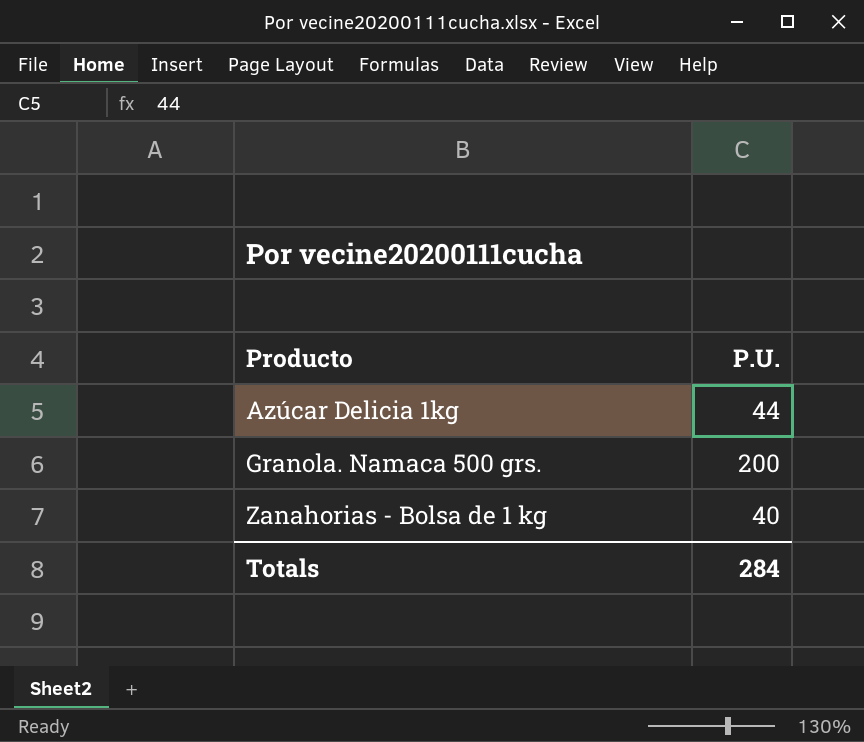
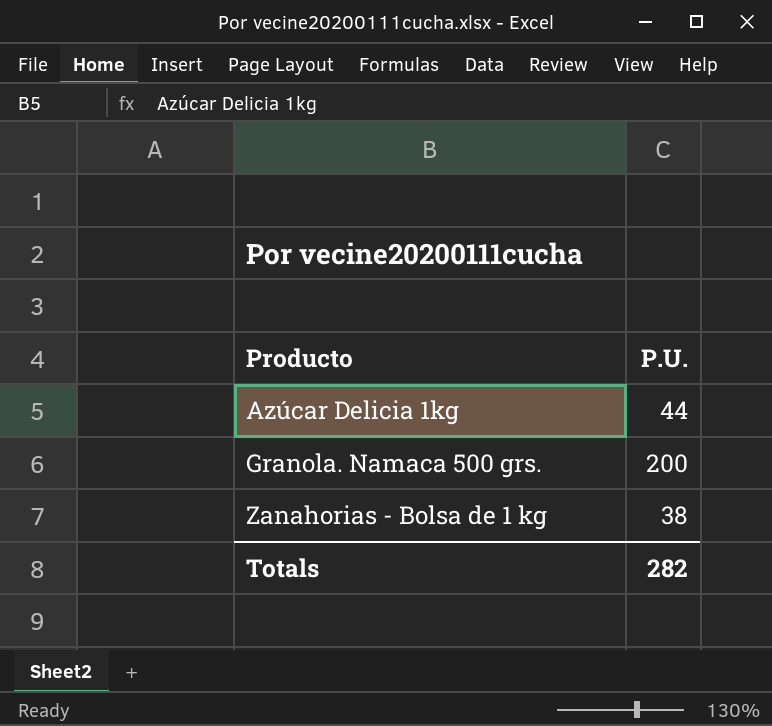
Zanahorias - Bolsa de 1 kg | P.U.: 40 -> 38
Totals | P.U.: 284 -> 282

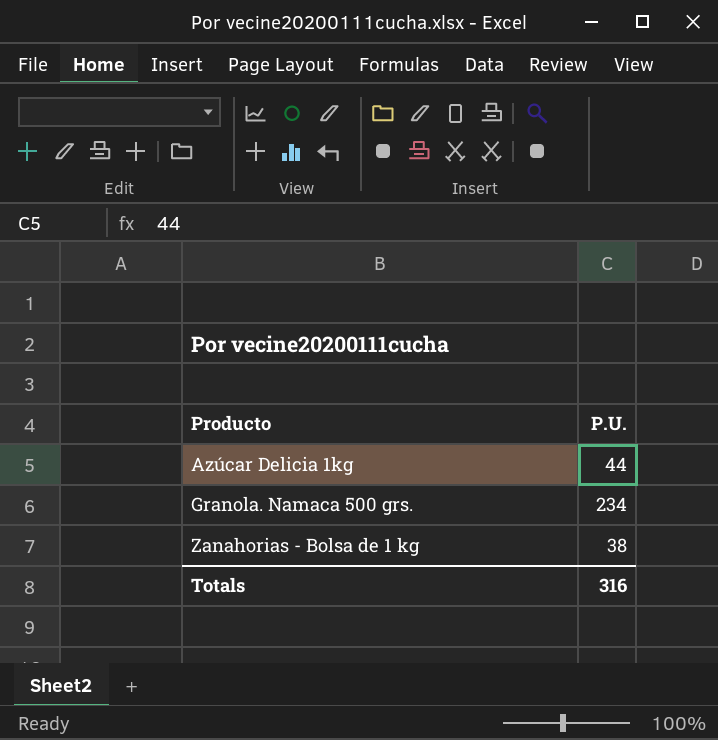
Granola. Namaca 500 grs. | P.U.: 200 -> 234
Totals | P.U.: 282 -> 316

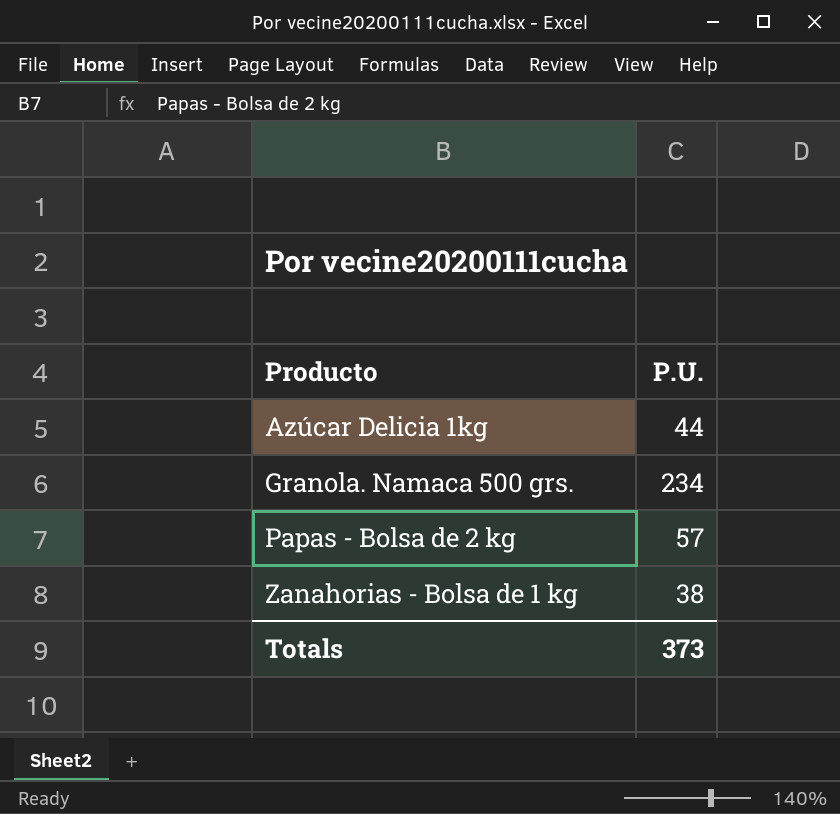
row Papas - Bolsa de 2 kg: none -> 57
Totals | P.U.: 316 -> 373

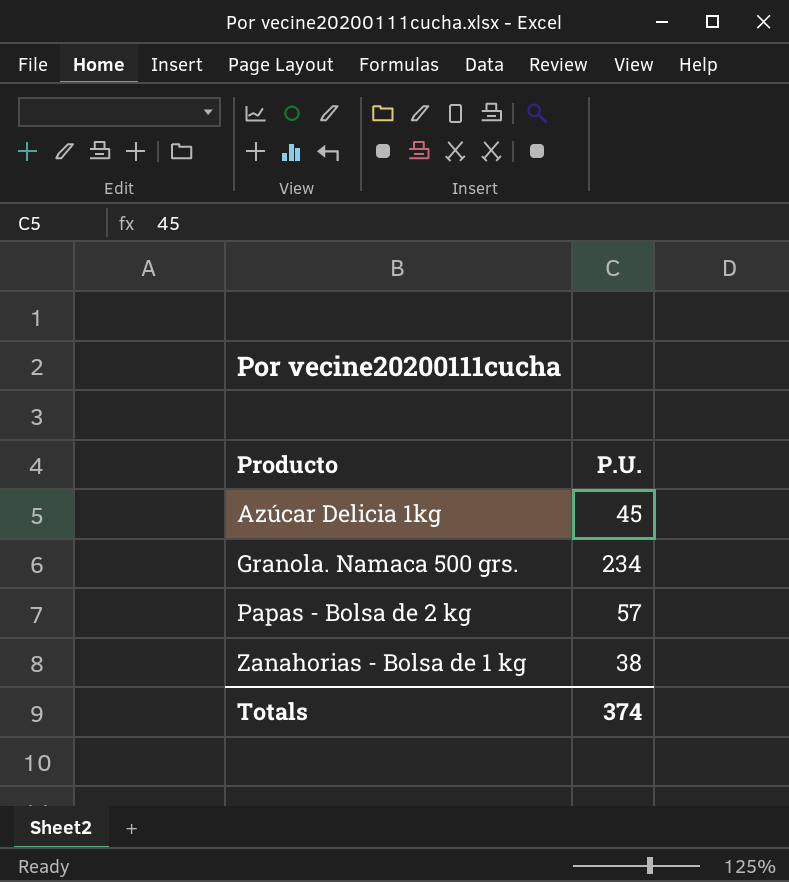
Azúcar Delicia 1kg | P.U.: 44 -> 45
Totals | P.U.: 373 -> 374

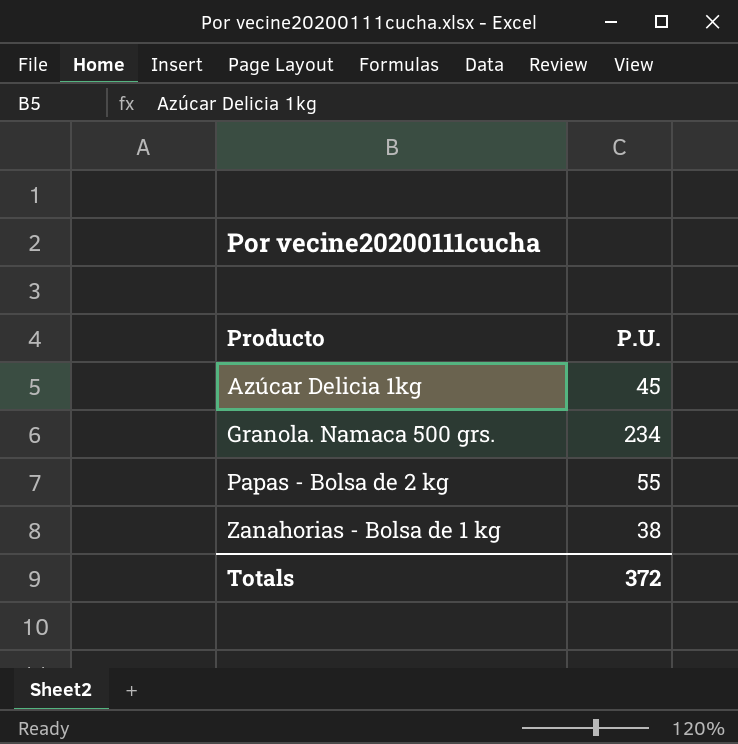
Papas - Bolsa de 2 kg | P.U.: 57 -> 55
Totals | P.U.: 374 -> 372

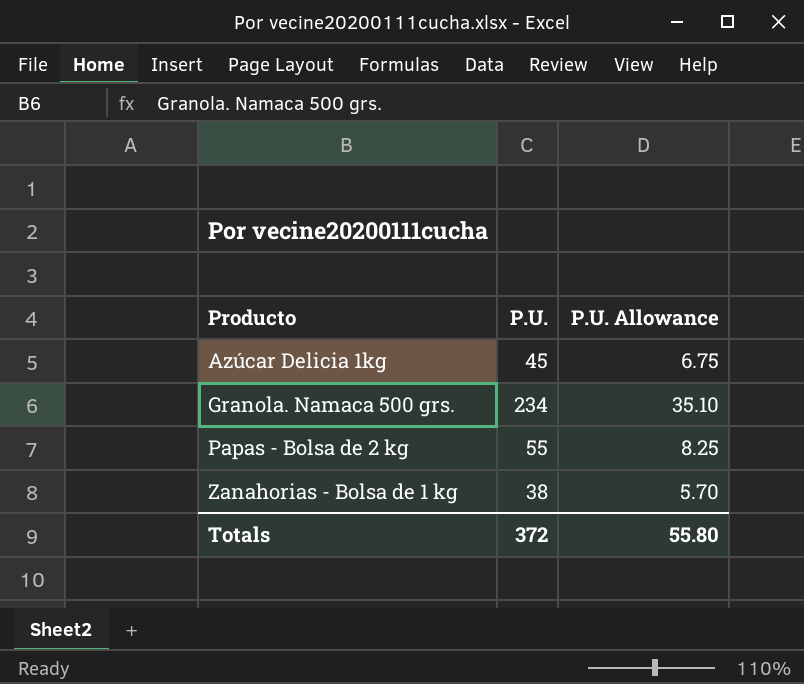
column P.U. Allowance | formula: none -> [P.U.] * 0.15

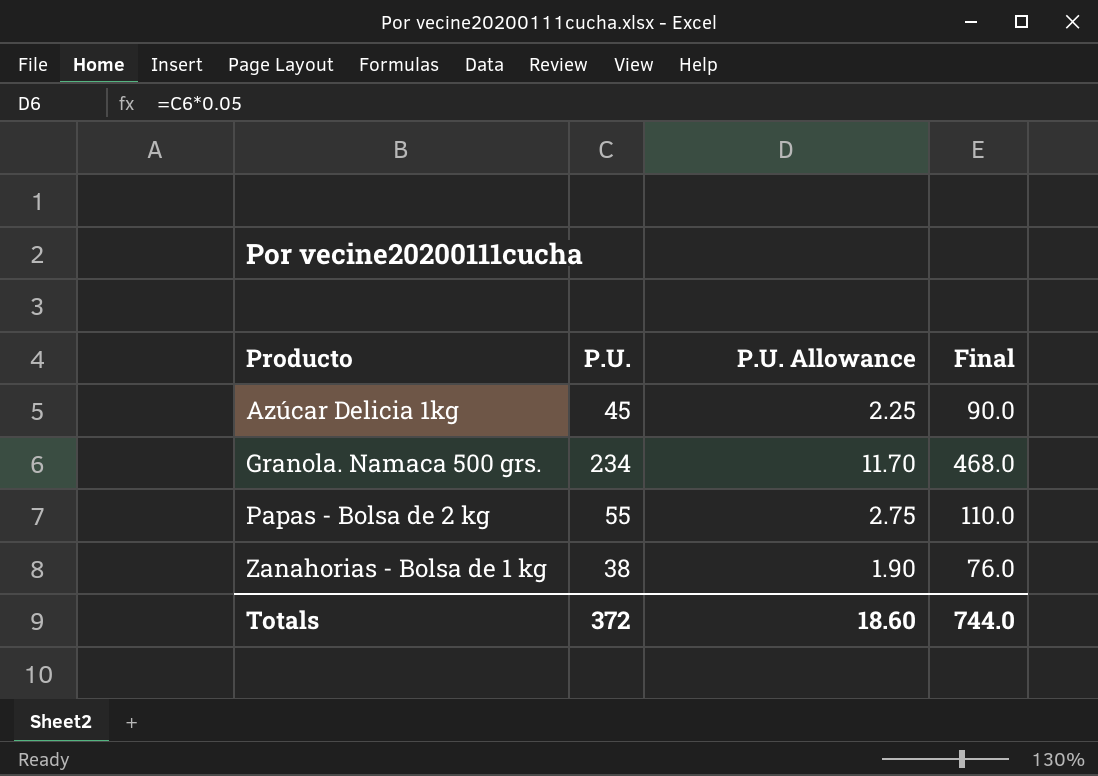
column P.U. Allowance | formula: [P.U.] * 0.15 -> [P.U.] * 0.05
column Final | formula: none -> [P.U.] * 2
Totals | P.U. Allowance: 55.80 -> 18.60

